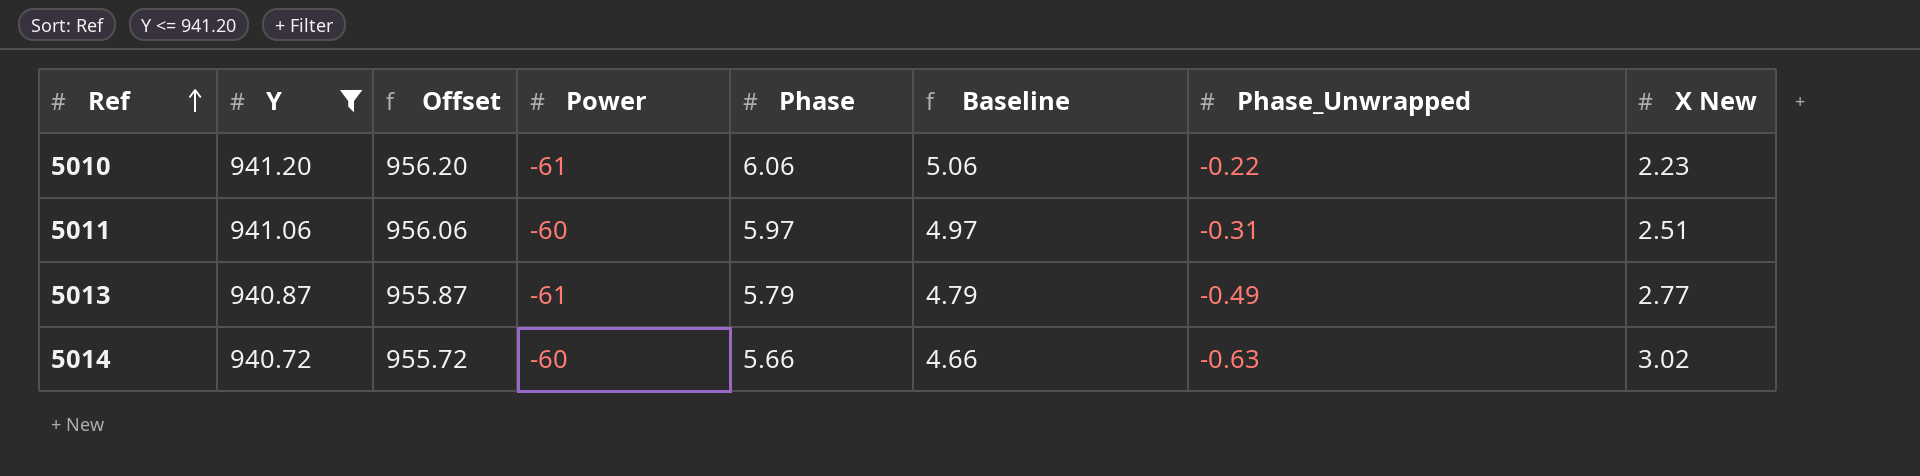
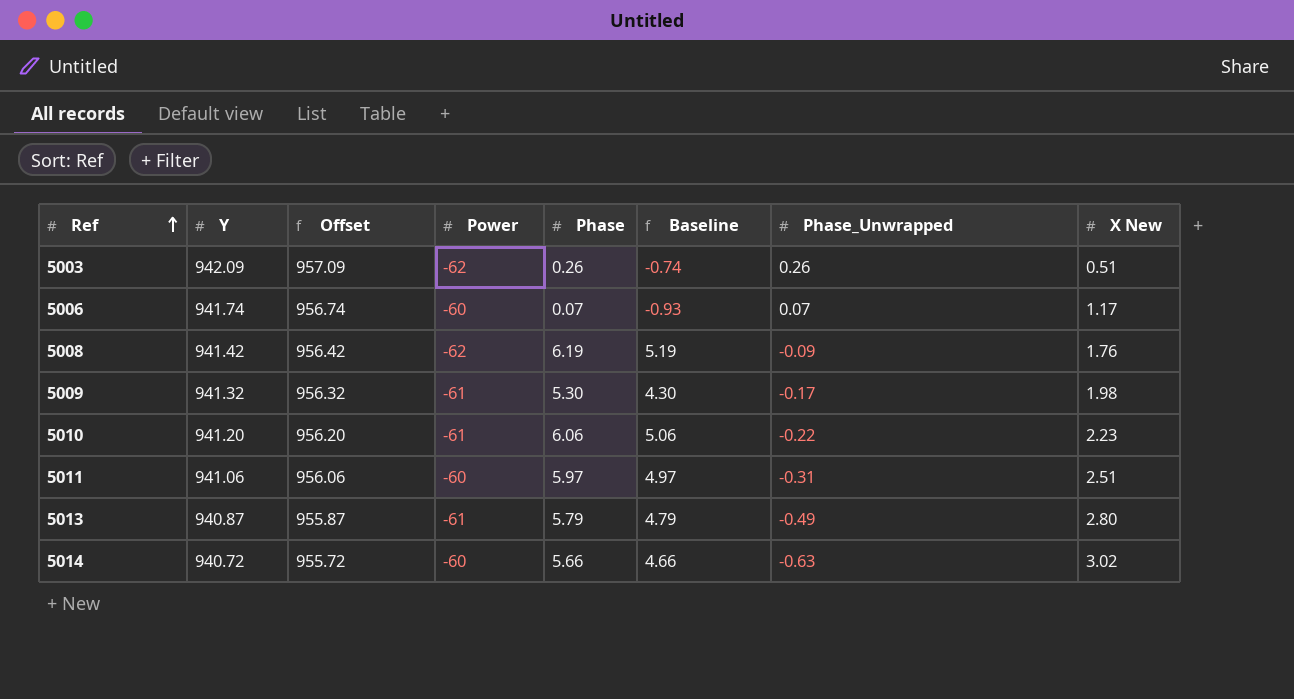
filter: Y <= 941.20 -> none
5013 | X New: 2.77 -> 2.80

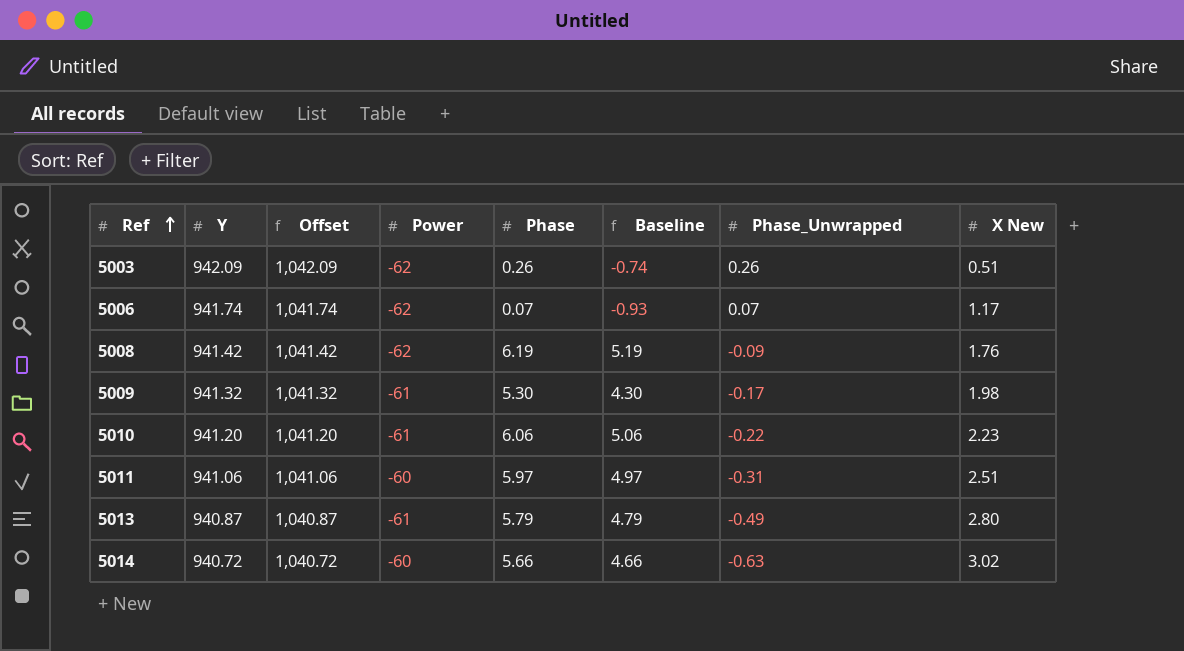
column Offset | formula: [Y] + 15 -> [Y] + 100
5006 | Power: -60 -> -62

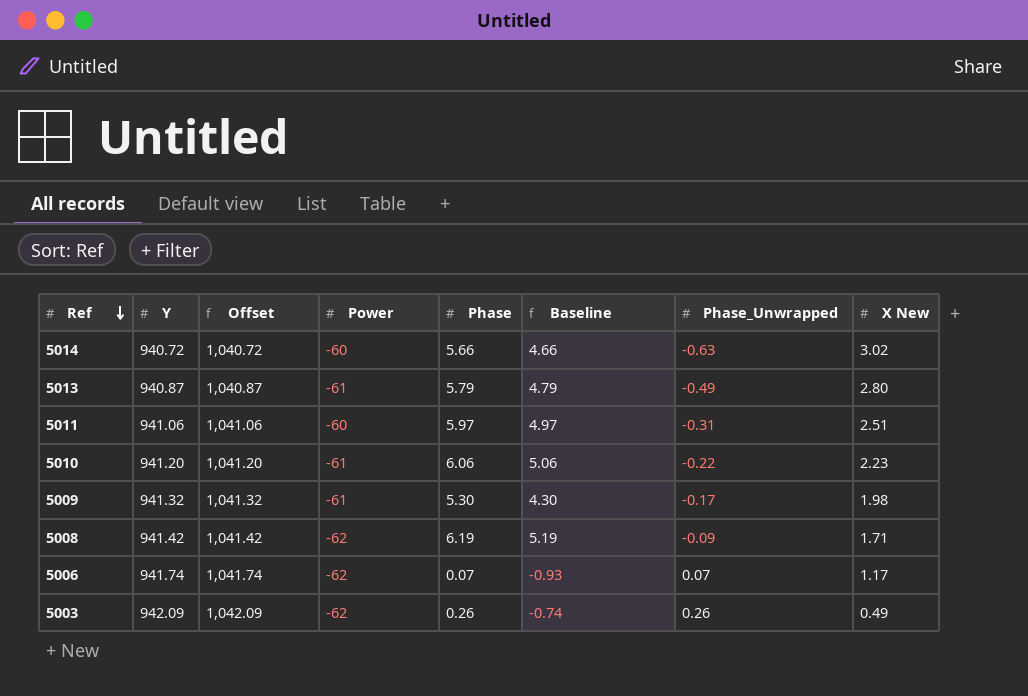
row order: Ref ascending -> Ref descending
5008 | X New: 1.76 -> 1.71
5003 | X New: 0.51 -> 0.49

